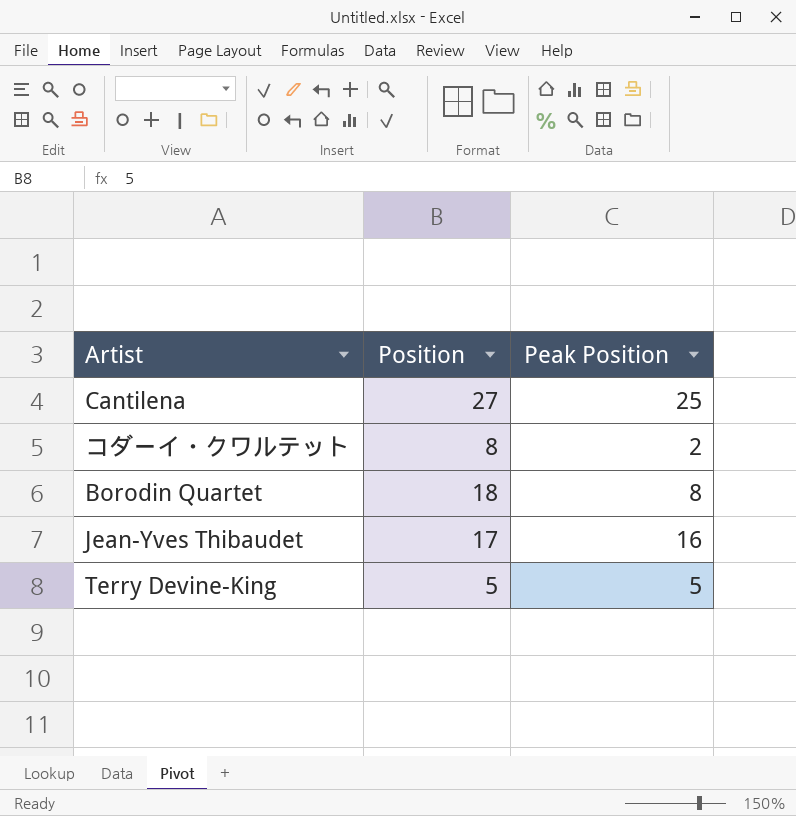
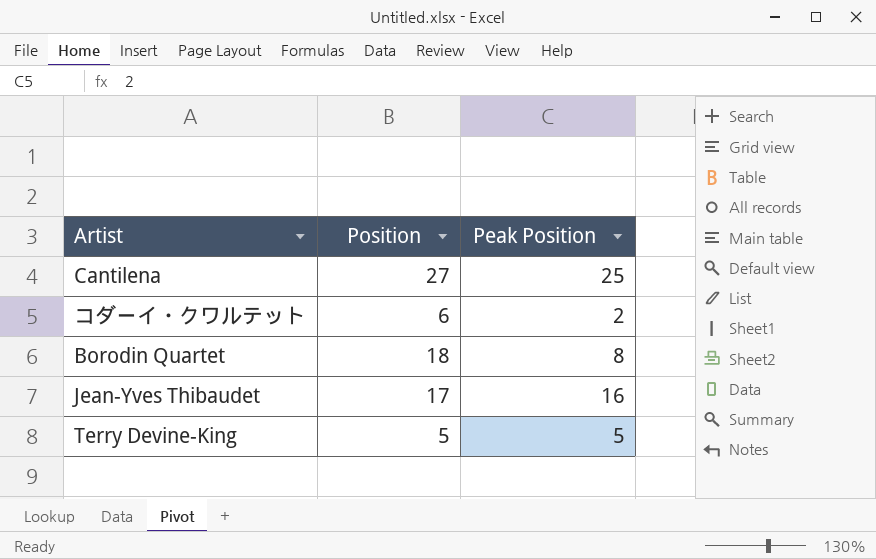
コダーイ・クワルテット | Position: 8 -> 6

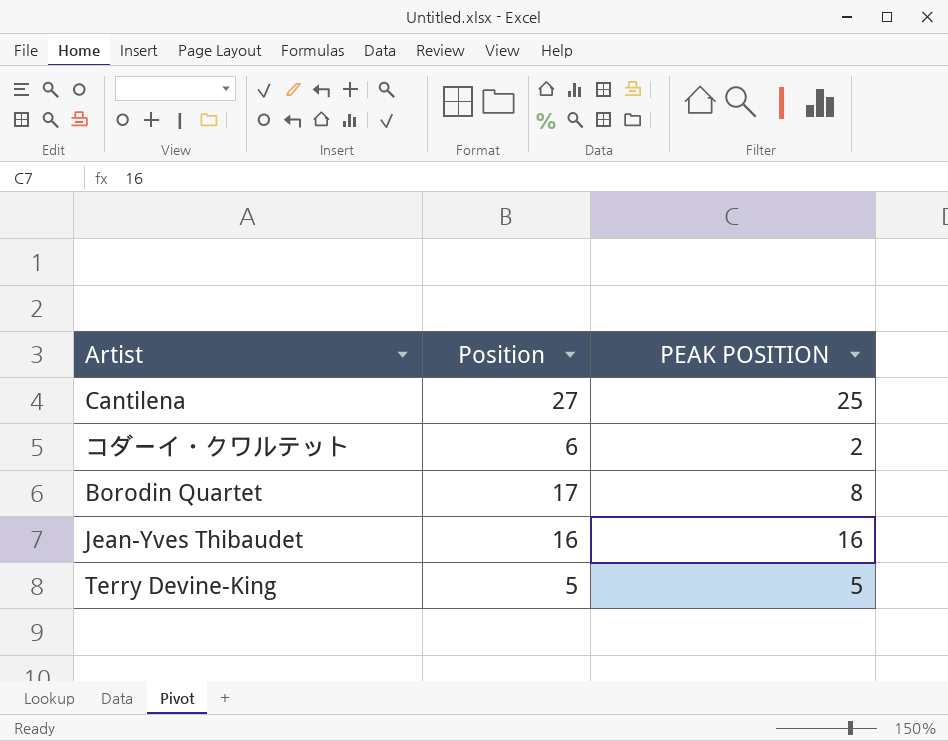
column name: Peak Position -> PEAK POSITION
Borodin Quartet | Position: 18 -> 17
Jean-Yves Thibaudet | Position: 17 -> 16

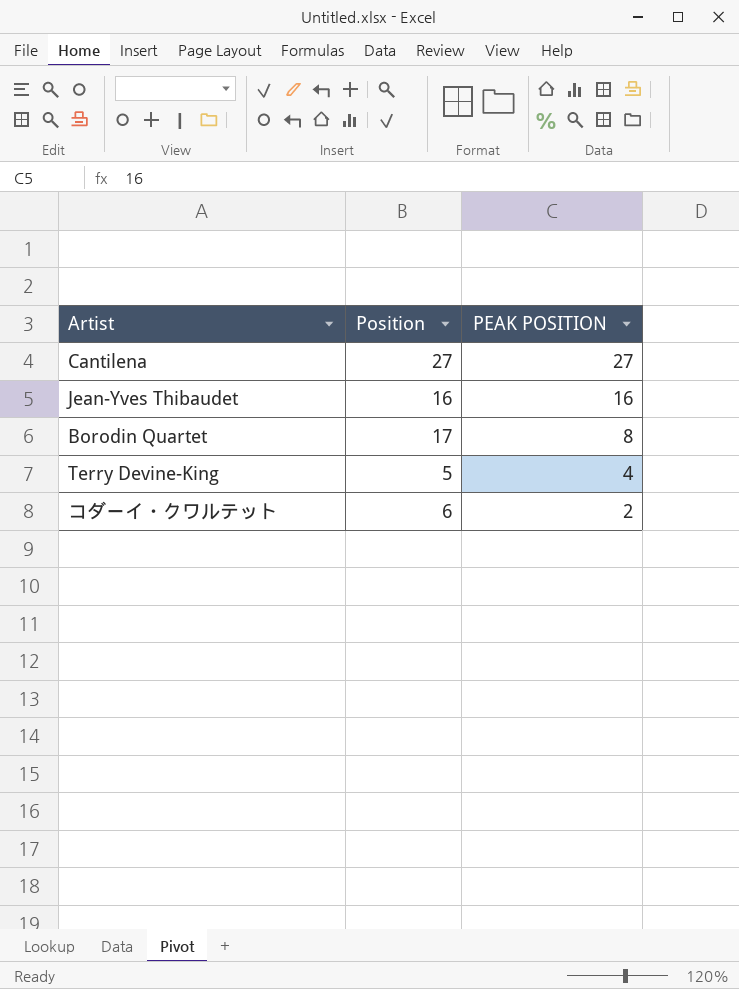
row order: none -> PEAK POSITION descending
Cantilena | PEAK POSITION: 25 -> 27
Terry Devine-King | PEAK POSITION: 5 -> 4

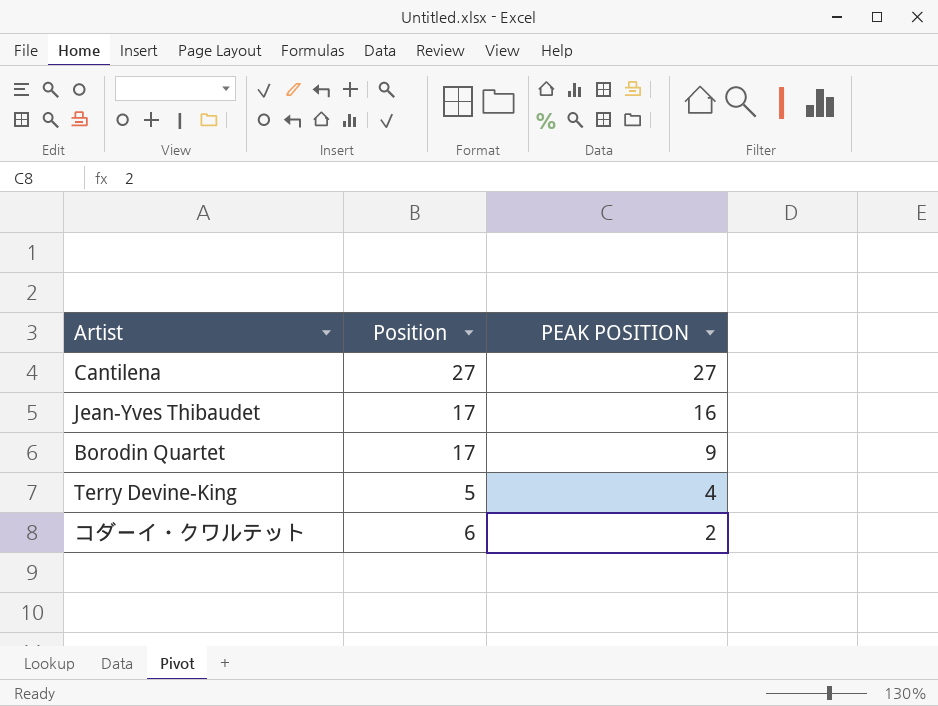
Jean-Yves Thibaudet | Position: 16 -> 17
Borodin Quartet | PEAK POSITION: 8 -> 9

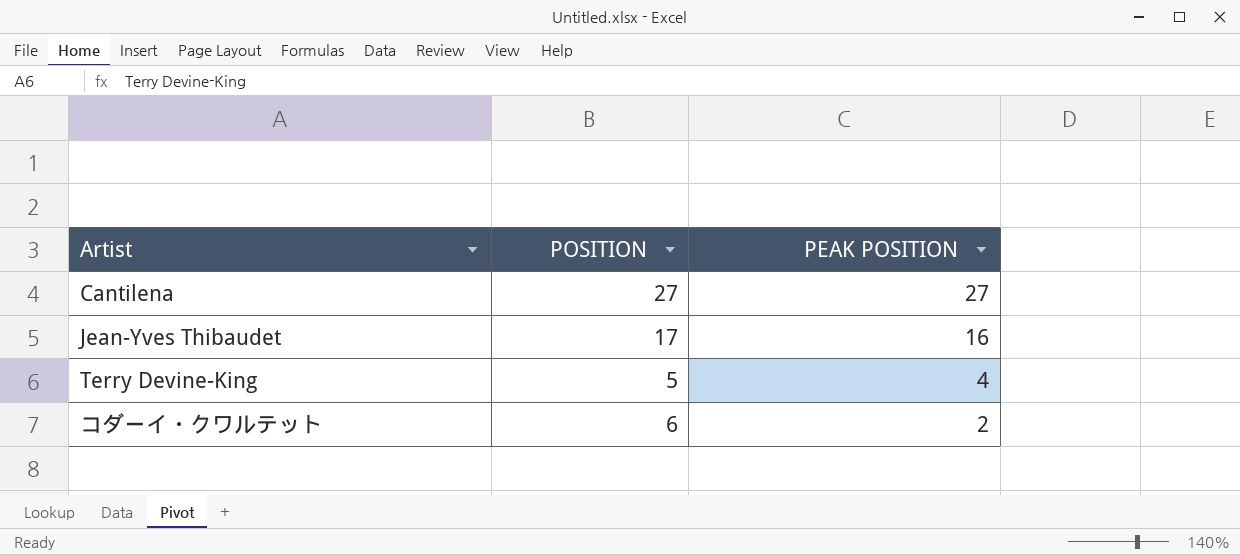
column name: Position -> POSITION
row Borodin Quartet: 17 | 9 -> none

